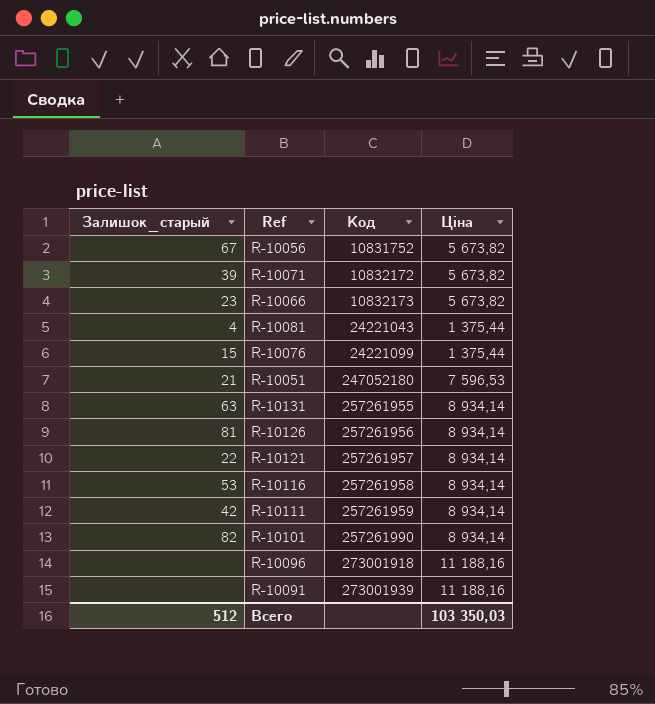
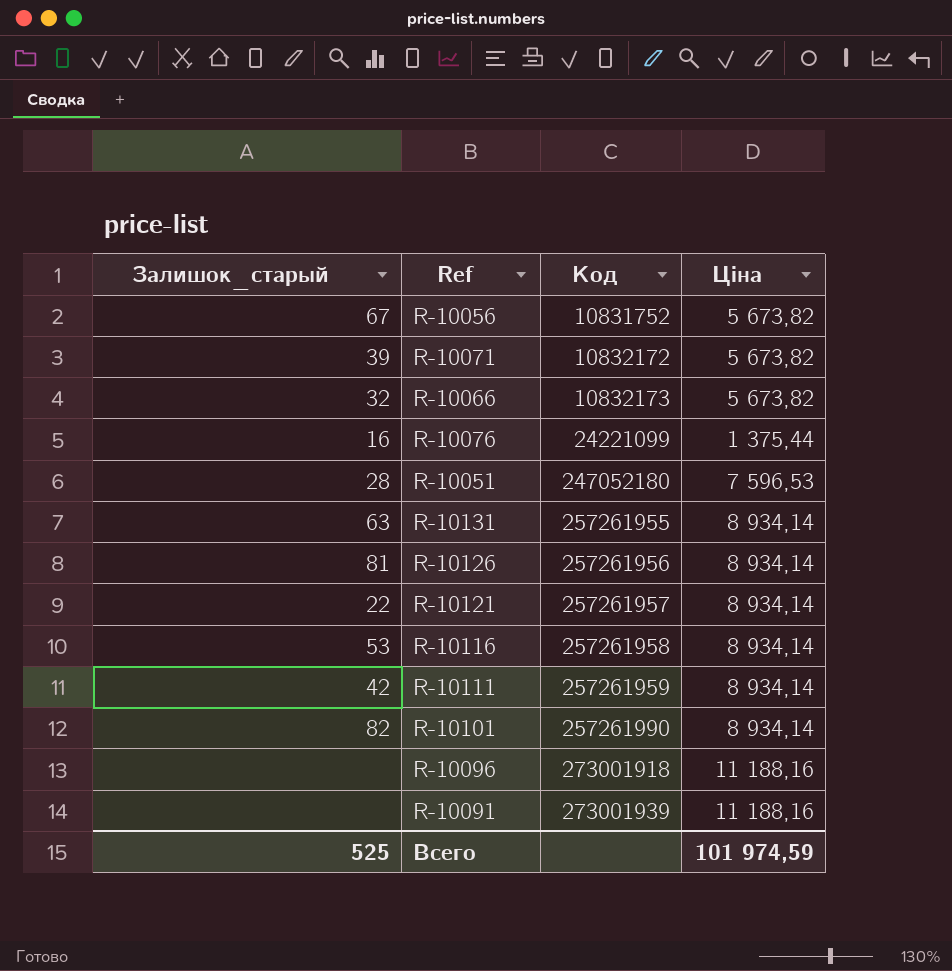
row R-10081: 4 | 24221043 | 1 375,44 -> none
R-10066 | Залишок_старый: 23 -> 32
R-10076 | Залишок_старый: 15 -> 16
R-10051 | Залишок_старый: 21 -> 28
Всего | Залишок_старый: 512 -> 525
Всего | Ціна: 103 350,03 -> 101 974,59

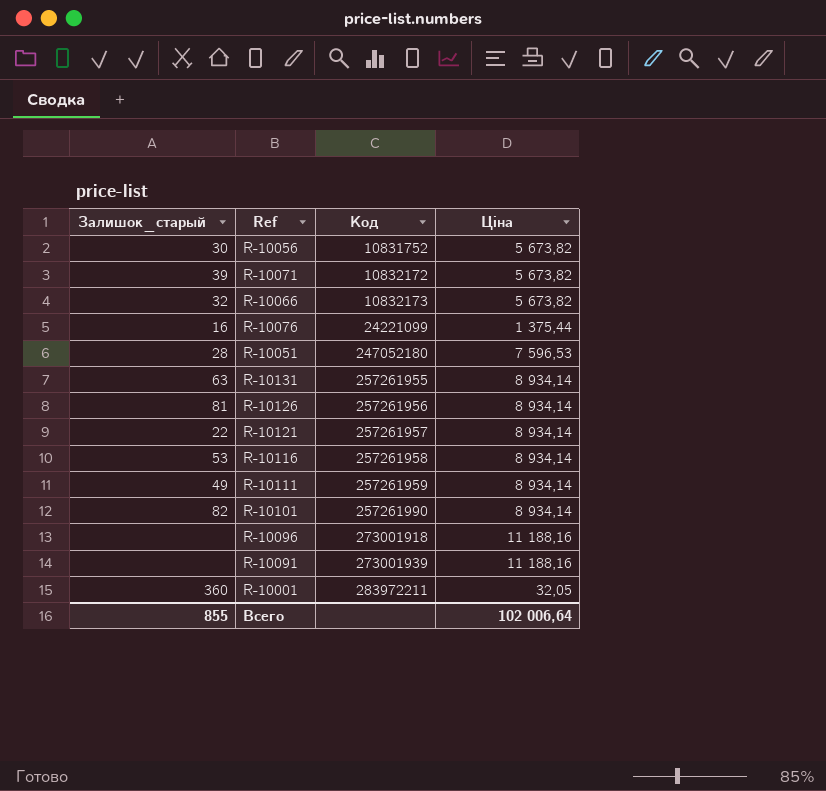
R-10056 | Залишок_старый: 67 -> 30
R-10111 | Залишок_старый: 42 -> 49
row R-10001: none -> 360 | 283972211 | 32,05
Всего | Залишок_старый: 525 -> 855
Всего | Ціна: 101 974,59 -> 102 006,64

